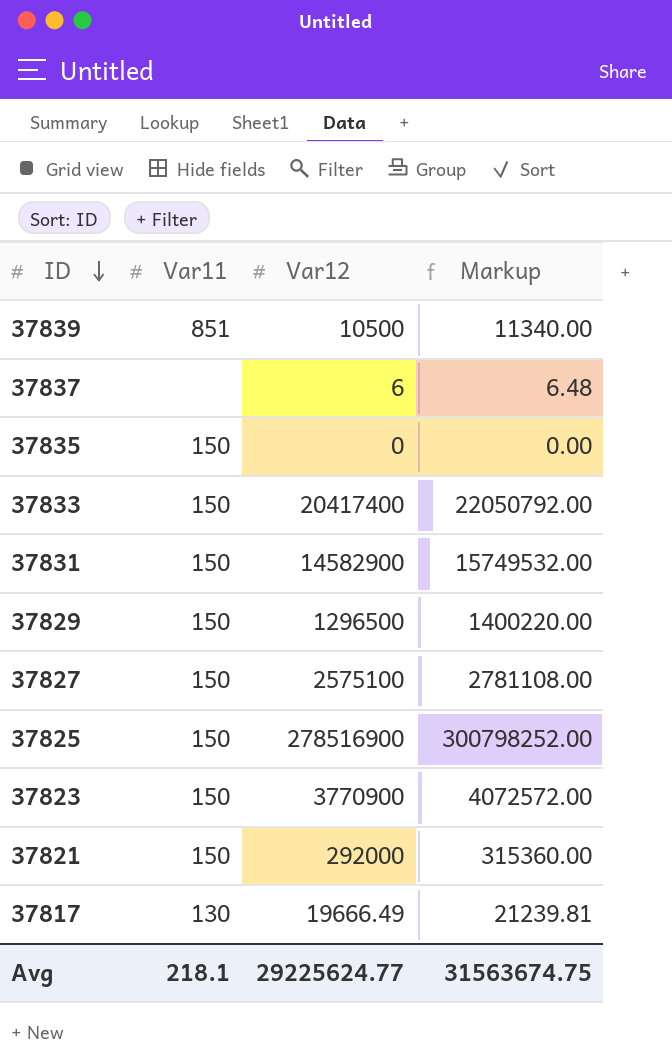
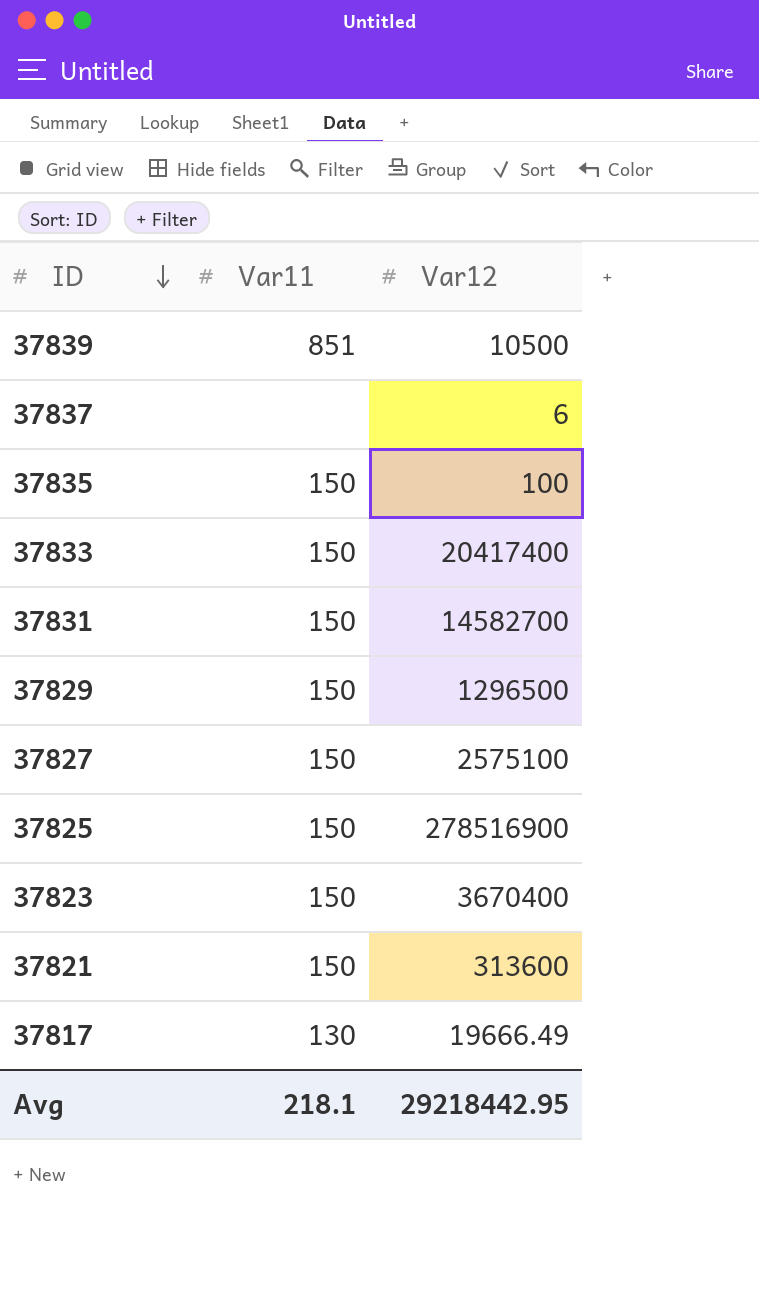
column Markup | formula: [Var12] * 1.08 -> none
37835 | Var12: 0 -> 100
37831 | Var12: 14582900 -> 14582700
37823 | Var12: 3770900 -> 3670400
37821 | Var12: 292000 -> 313600
Avg | Var12: 29225624.77 -> 29218442.95

